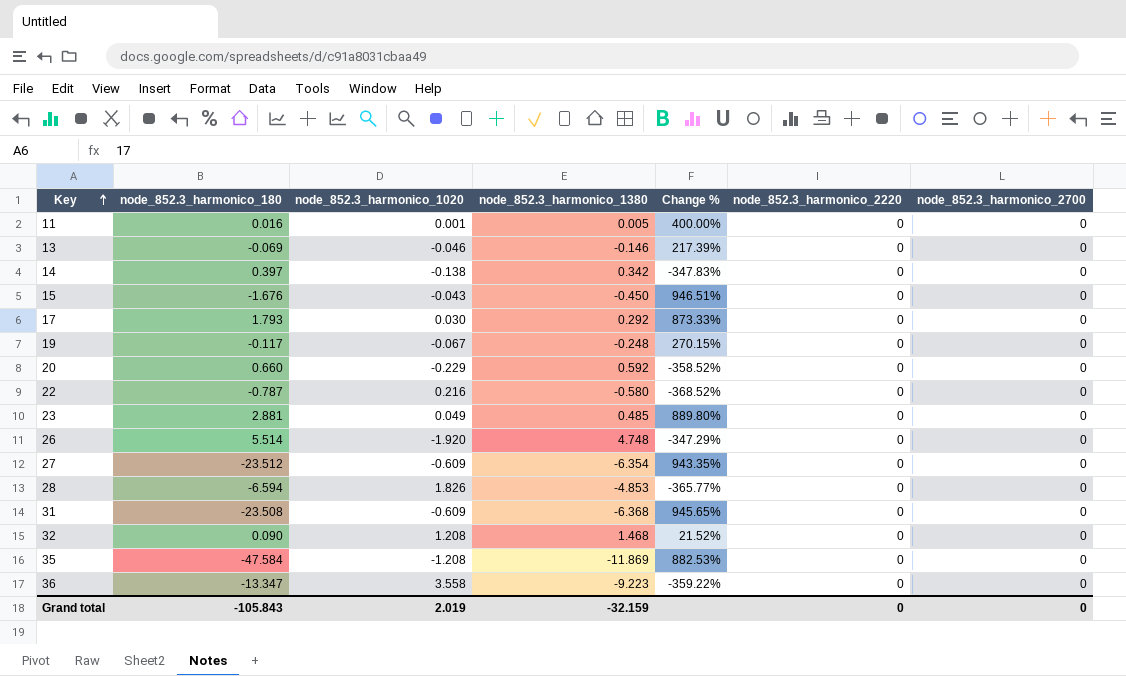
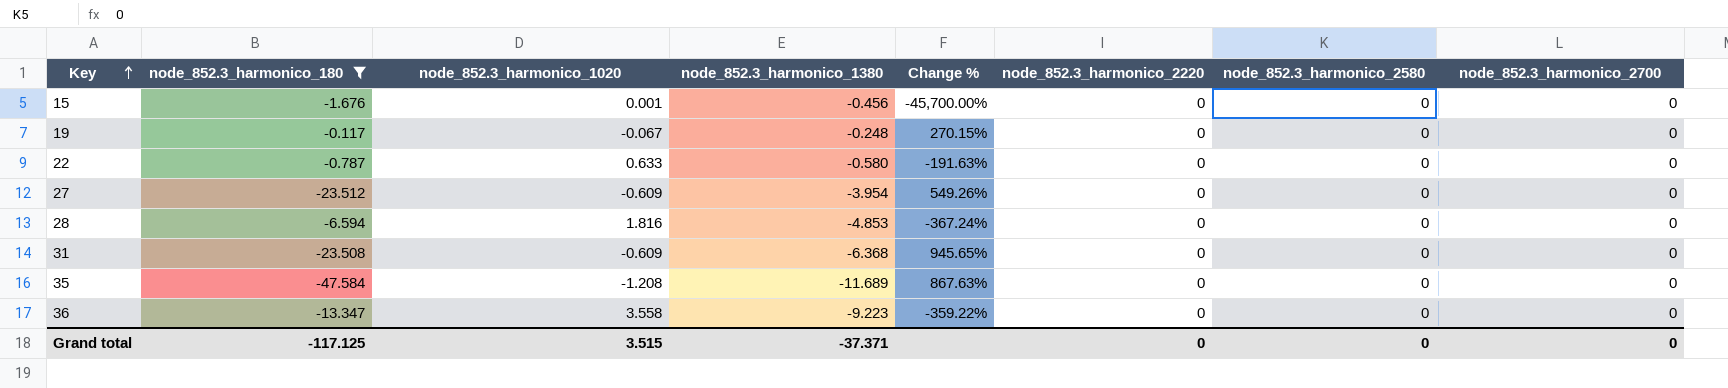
filter: none -> node_852.3_harmonico_180 <= -0.117
column node_852.3_harmonico_2580 | position: none -> 7
15 | node_852.3_harmonico_1020: -0.043 -> 0.001
15 | node_852.3_harmonico_1380: -0.450 -> -0.456
15 | Change %: 946.51% -> -45,700.00%
22 | node_852.3_harmonico_1020: 0.216 -> 0.633
22 | Change %: -368.52% -> -191.63%
27 | node_852.3_harmonico_1380: -6.354 -> -3.954
27 | Change %: 943.35% -> 549.26%
28 | node_852.3_harmonico_1020: 1.826 -> 1.816
28 | Change %: -365.77% -> -367.24%
35 | node_852.3_harmonico_1380: -11.869 -> -11.689
35 | Change %: 882.53% -> 867.63%
Grand total | node_852.3_harmonico_180: -105.843 -> -117.125
Grand total | node_852.3_harmonico_1020: 2.019 -> 3.515
Grand total | node_852.3_harmonico_1380: -32.159 -> -37.371

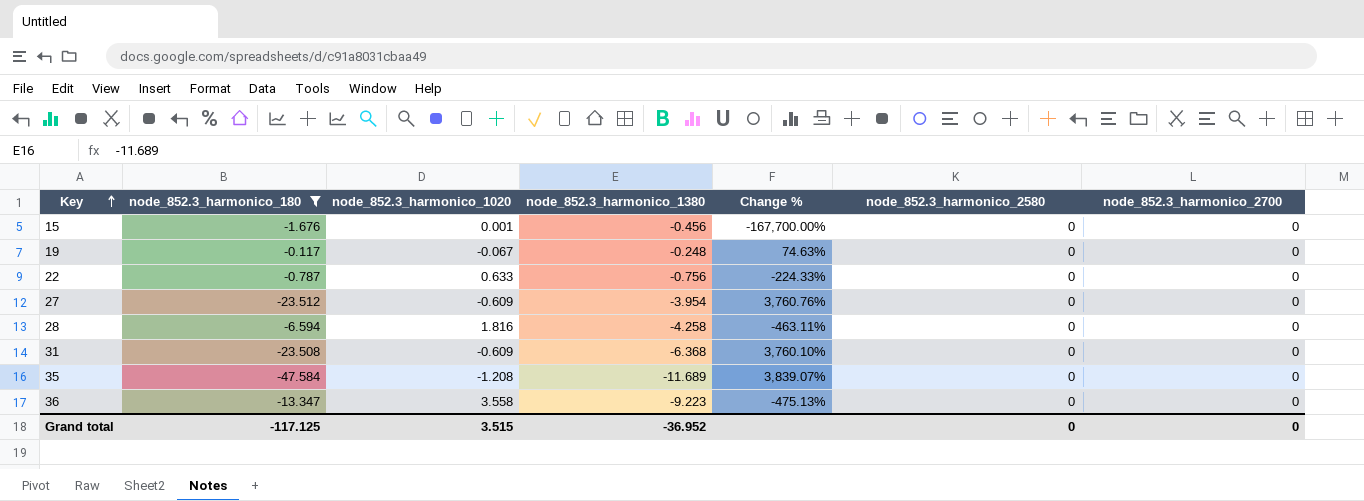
column node_852.3_harmonico_2220 | position: 6 -> none
column Change % | formula: ([node_852.3_harmonico_1380] - [node_852.3_harmonico_1020]) / [node_852.3_harmonico_1020] -> ([node_852.3_harmonico_180] - [node_852.3_harmonico_1020]) / [node_852.3_harmonico_1020]
22 | node_852.3_harmonico_1380: -0.580 -> -0.756
28 | node_852.3_harmonico_1380: -4.853 -> -4.258
Grand total | node_852.3_harmonico_1380: -37.371 -> -36.952

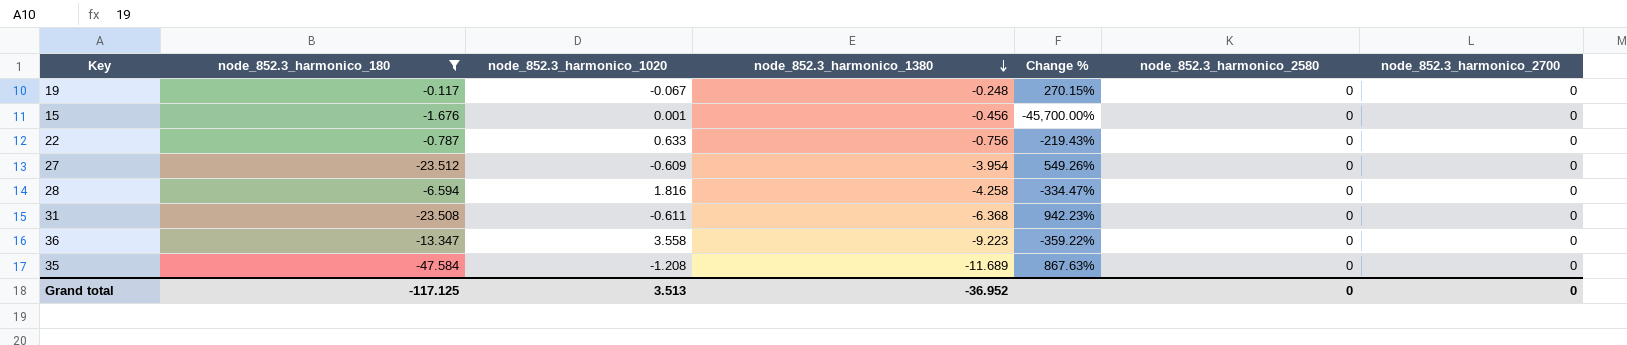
row order: Key ascending -> node_852.3_harmonico_1380 descending
column Change % | formula: ([node_852.3_harmonico_180] - [node_852.3_harmonico_1020]) / [node_852.3_harmonico_1020] -> ([node_852.3_harmonico_1380] - [node_852.3_harmonico_1020]) / [node_852.3_harmonico_1020]
31 | node_852.3_harmonico_1020: -0.609 -> -0.611
Grand total | node_852.3_harmonico_1020: 3.515 -> 3.513

